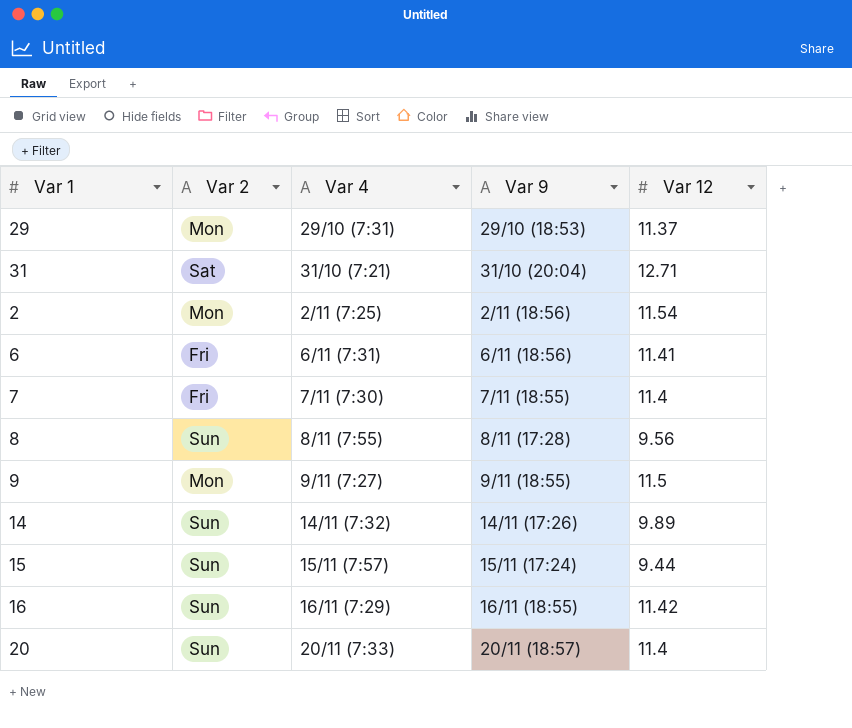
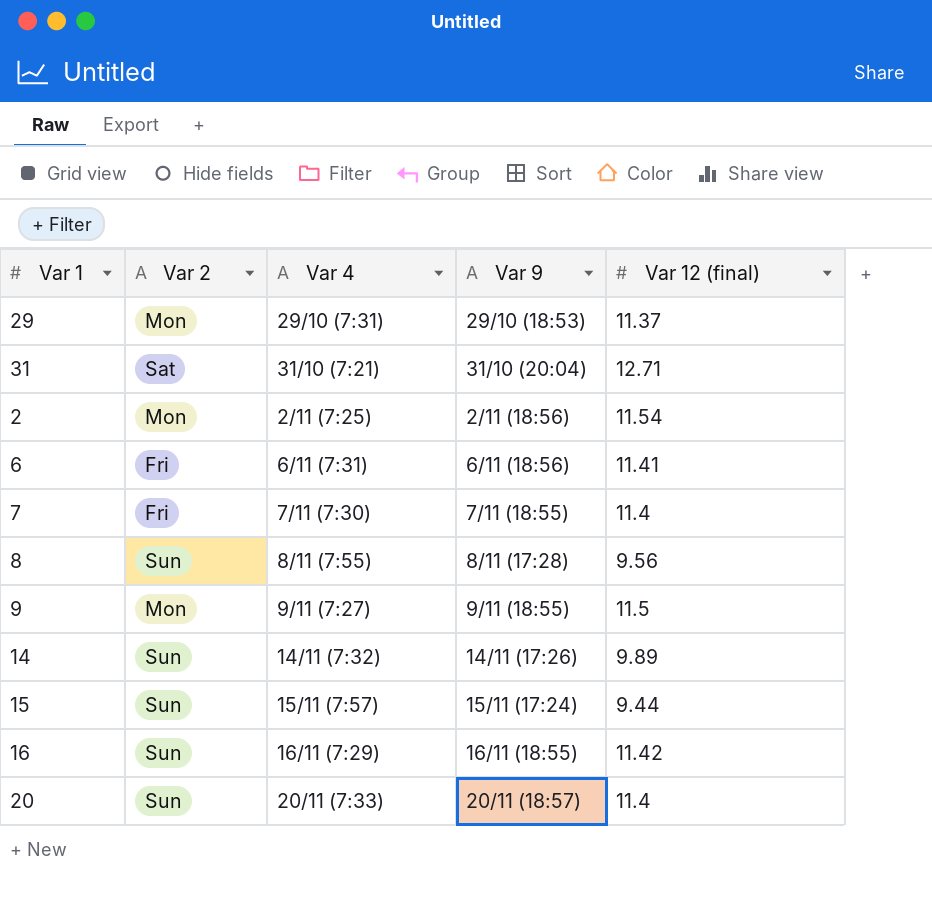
column name: Var 12 -> Var 12 (final)

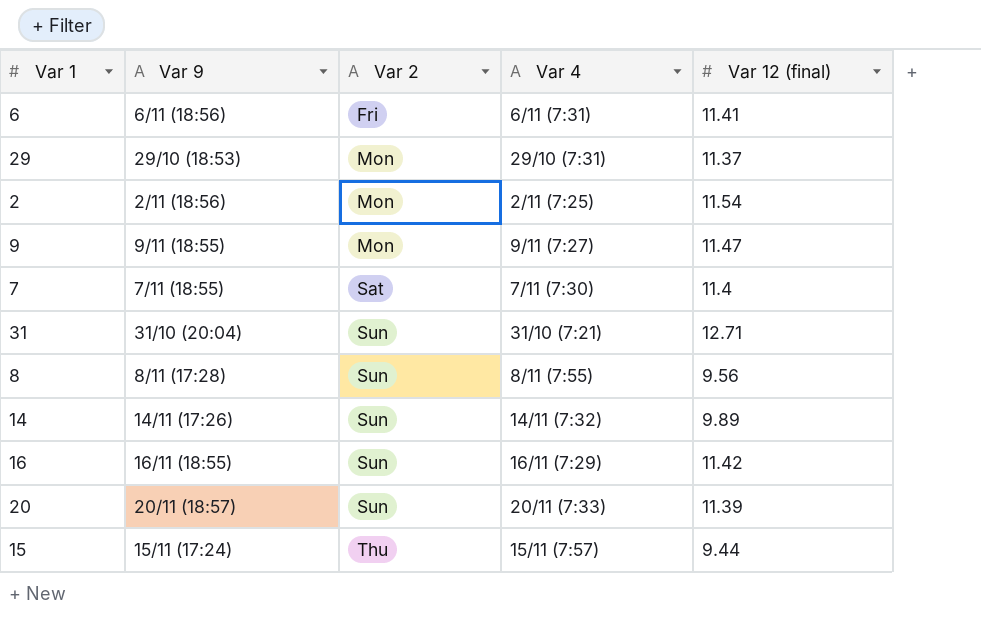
row order: none -> Var 2 ascending
column Var 9 | position: 4 -> 2
9 | Var 12 (final): 11.5 -> 11.47
7 | Var 2: Fri -> Sat
31 | Var 2: Sat -> Sun
20 | Var 12 (final): 11.4 -> 11.39
15 | Var 2: Sun -> Thu

